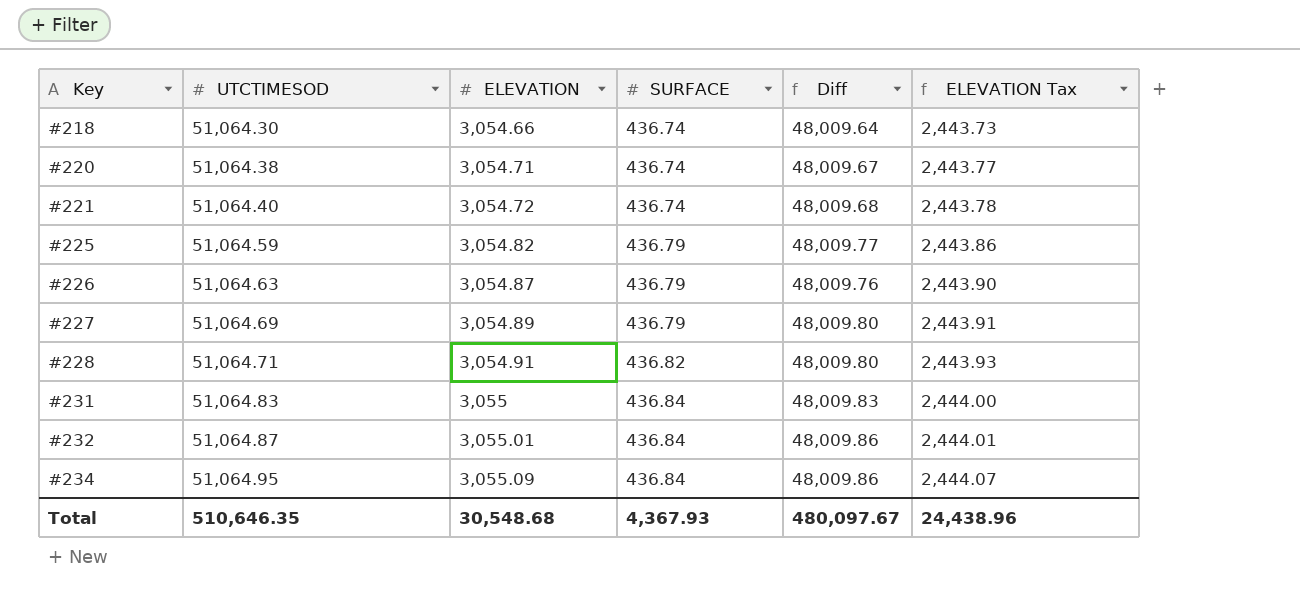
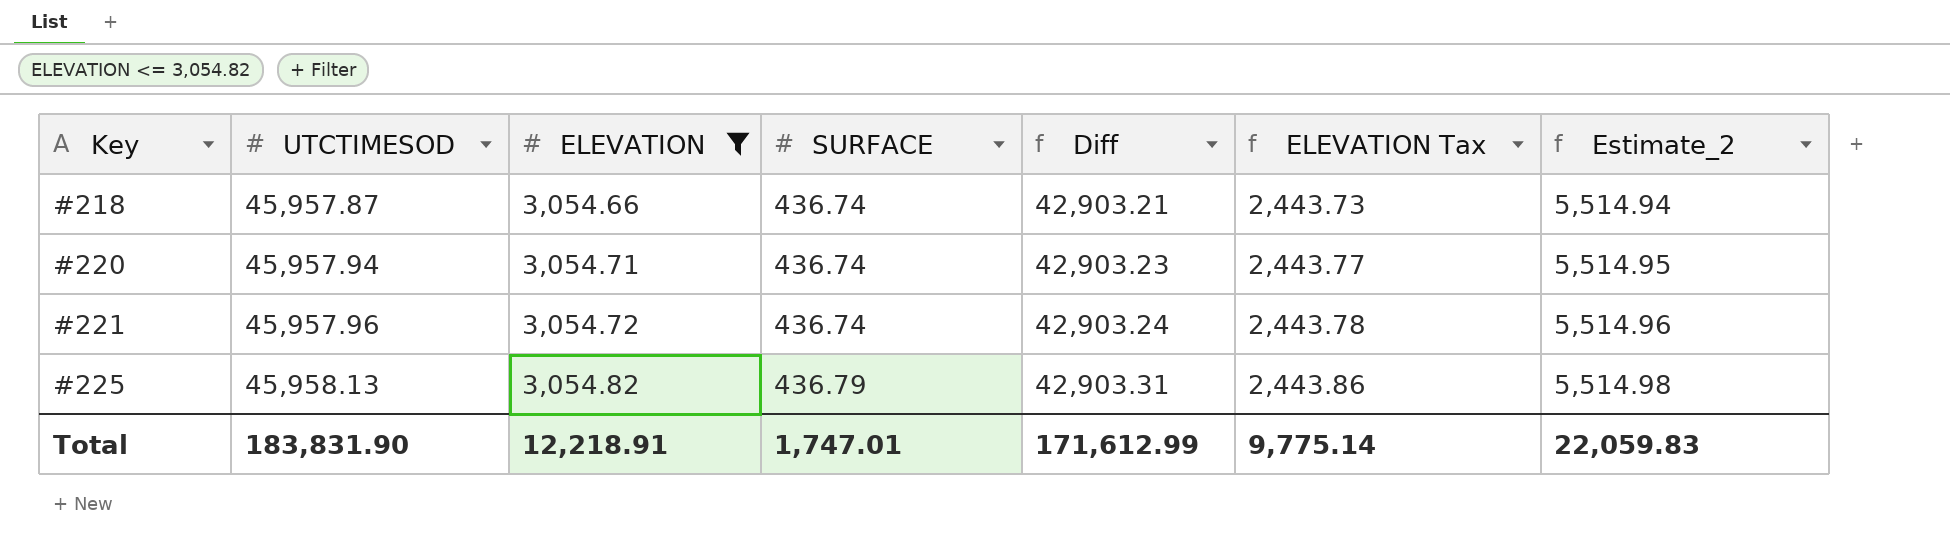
filter: none -> ELEVATION <= 3,054.82
column Estimate_2 | formula: none -> [UTCTIMESOD] * 0.12
#218 | UTCTIMESOD: 51,064.30 -> 45,957.87
#218 | Diff: 48,009.64 -> 42,903.21
#220 | UTCTIMESOD: 51,064.38 -> 45,957.94
#220 | Diff: 48,009.67 -> 42,903.23
#221 | UTCTIMESOD: 51,064.40 -> 45,957.96
#221 | Diff: 48,009.68 -> 42,903.24
#225 | UTCTIMESOD: 51,064.59 -> 45,958.13
#225 | Diff: 48,009.77 -> 42,903.31
Total | UTCTIMESOD: 510,646.35 -> 183,831.90
Total | ELEVATION: 30,548.68 -> 12,218.91
Total | SURFACE: 4,367.93 -> 1,747.01
Total | Diff: 480,097.67 -> 171,612.99
Total | ELEVATION Tax: 24,438.96 -> 9,775.14

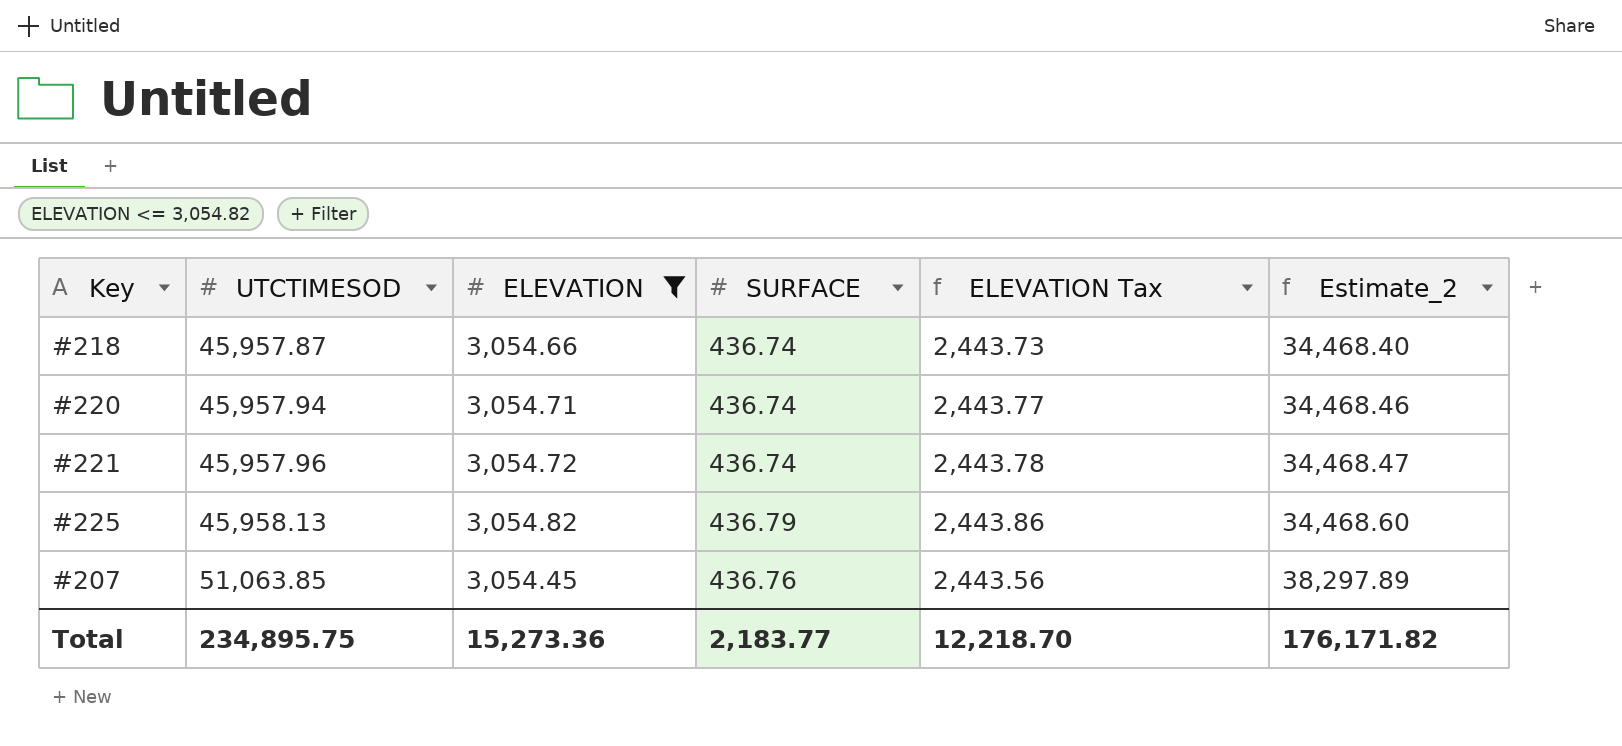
column Diff | formula: [UTCTIMESOD] - [ELEVATION] -> none
column Estimate_2 | formula: [UTCTIMESOD] * 0.12 -> [UTCTIMESOD] * 0.75
row #207: none -> 51,063.85 | 3,054.45 | 436.76 | 2,443.56 | 38,297.89
Total | UTCTIMESOD: 183,831.90 -> 234,895.75
Total | ELEVATION: 12,218.91 -> 15,273.36
Total | SURFACE: 1,747.01 -> 2,183.77
Total | ELEVATION Tax: 9,775.14 -> 12,218.70
Total | Estimate_2: 22,059.83 -> 176,171.82

